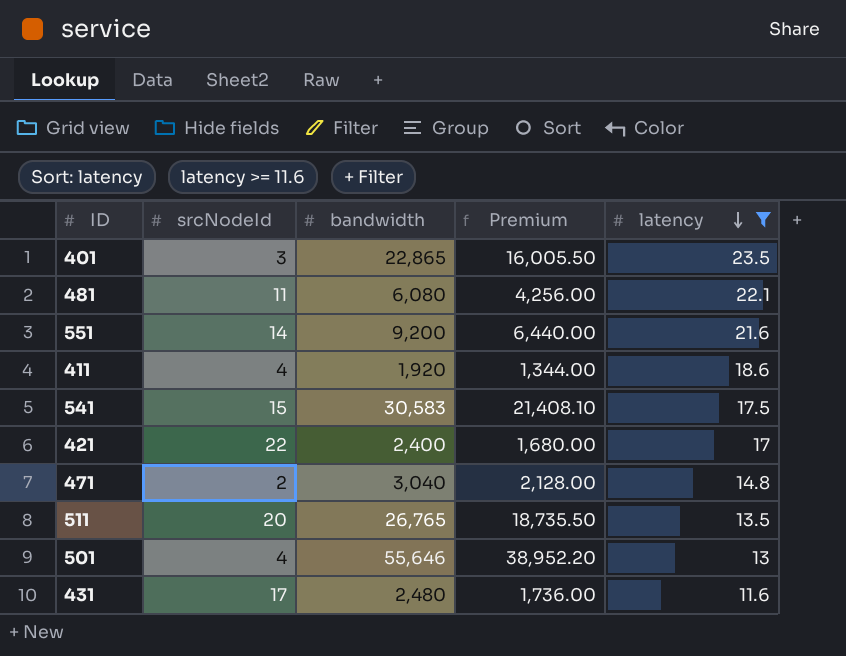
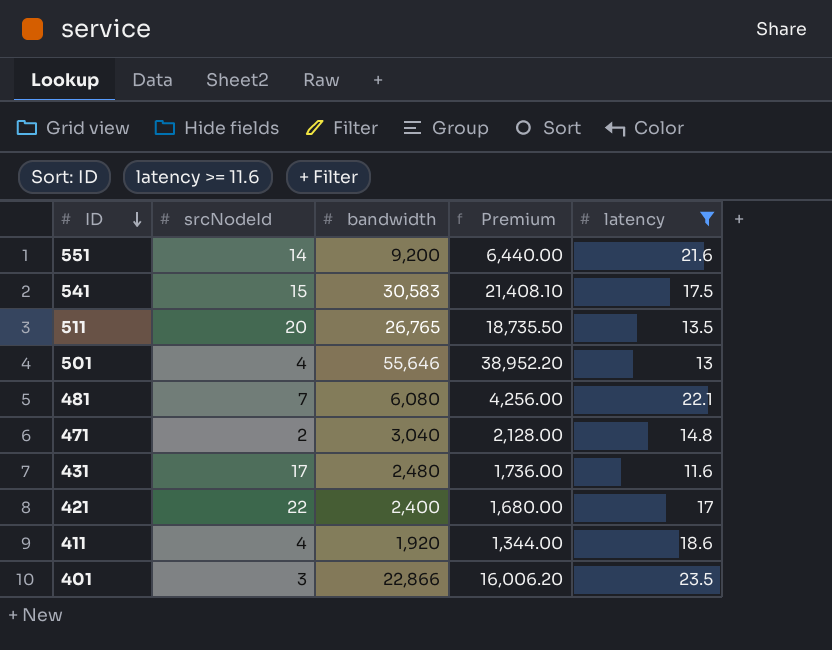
row order: latency descending -> ID descending
481 | srcNodeId: 11 -> 7
401 | bandwidth: 22,865 -> 22,866
401 | Premium: 16,005.50 -> 16,006.20

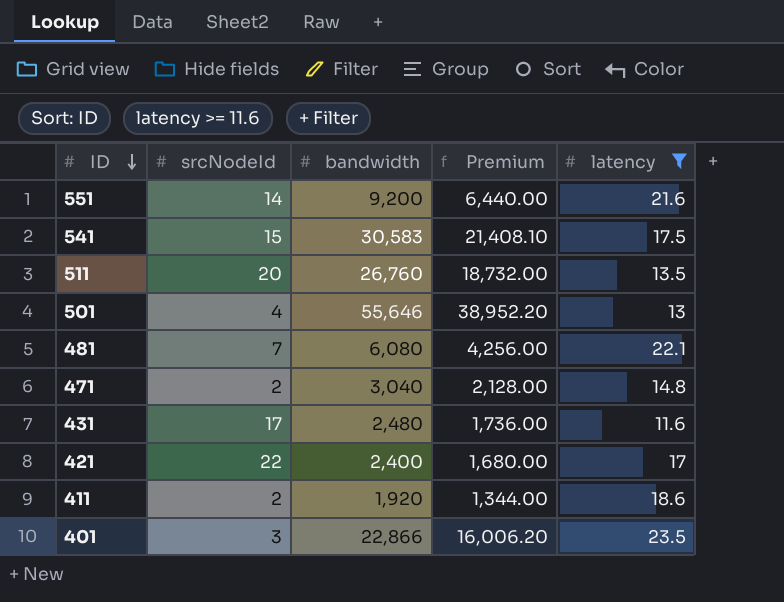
511 | bandwidth: 26,765 -> 26,760
511 | Premium: 18,735.50 -> 18,732.00
411 | srcNodeId: 4 -> 2

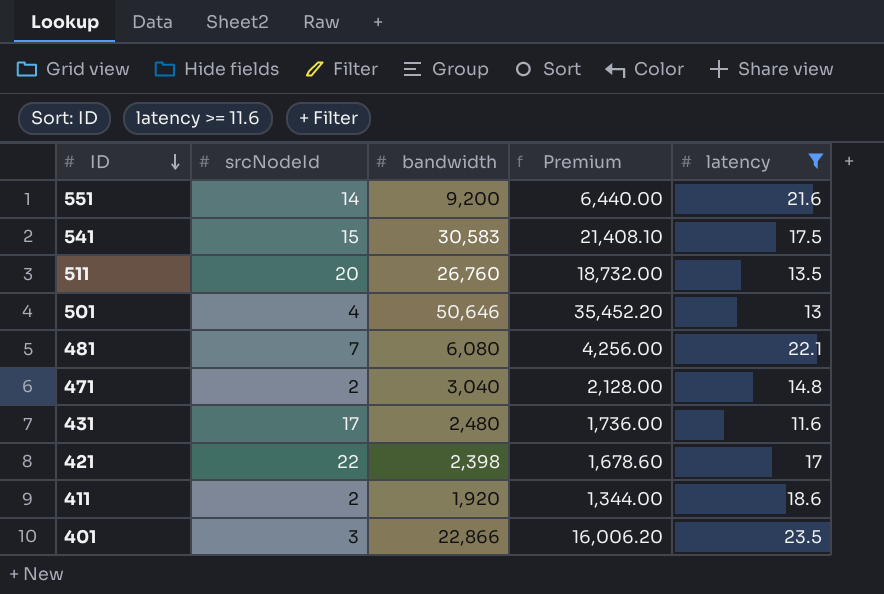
501 | bandwidth: 55,646 -> 50,646
501 | Premium: 38,952.20 -> 35,452.20
421 | bandwidth: 2,400 -> 2,398
421 | Premium: 1,680.00 -> 1,678.60

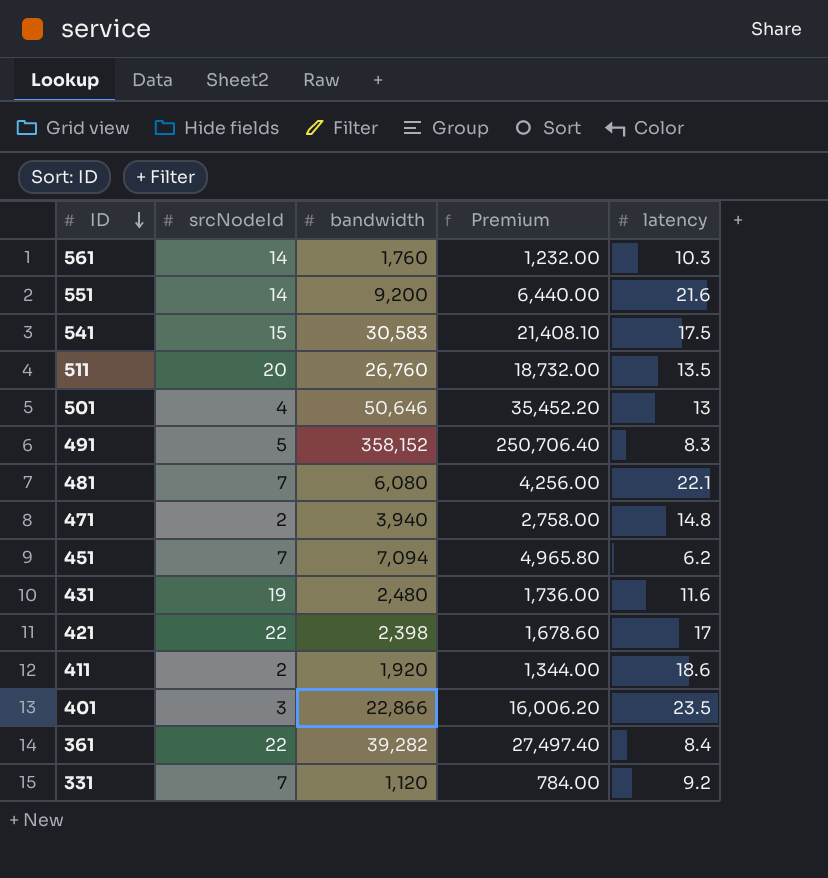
filter: latency >= 11.6 -> none
471 | bandwidth: 3,040 -> 3,940
471 | Premium: 2,128.00 -> 2,758.00
431 | srcNodeId: 17 -> 19

